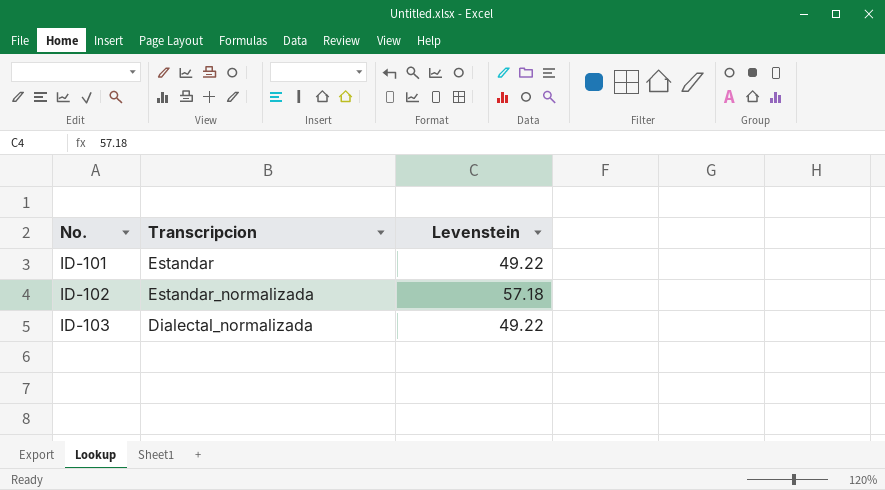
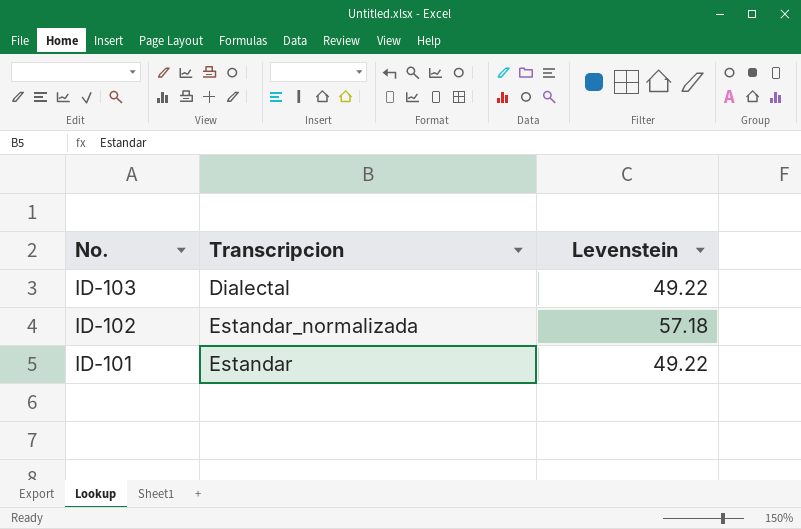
row order: No. ascending -> No. descending
ID-103 | Transcripcion: Dialectal_normalizada -> Dialectal

